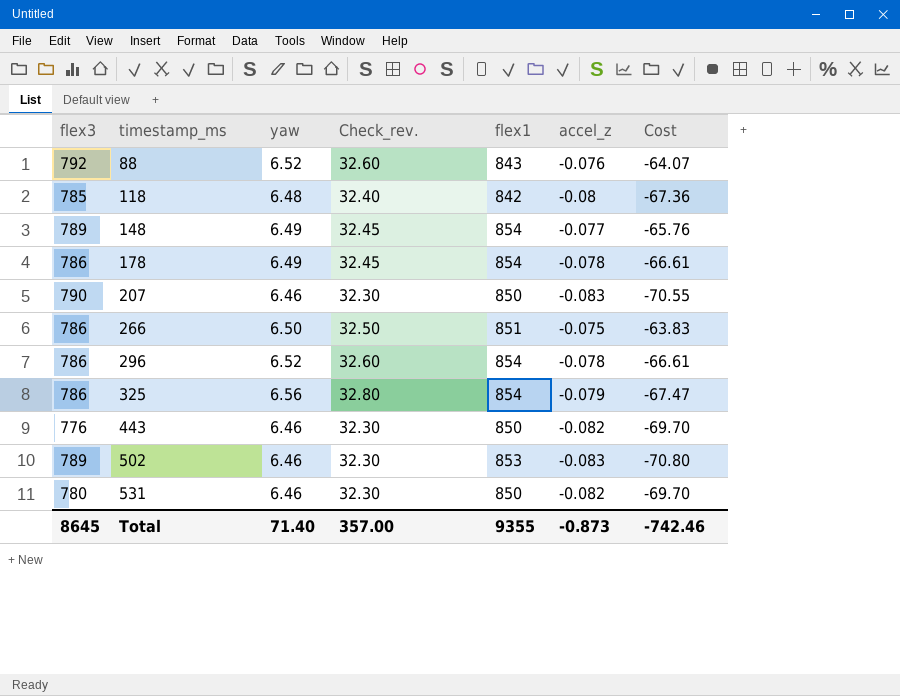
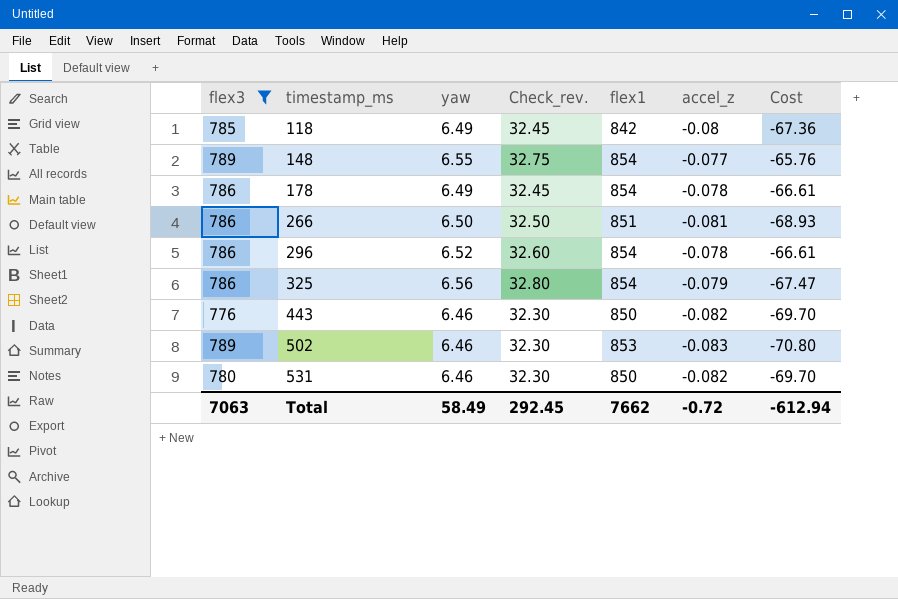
filter: none -> flex3 <= 789
118 | yaw: 6.48 -> 6.49
118 | Check_rev.: 32.40 -> 32.45
148 | yaw: 6.49 -> 6.55
148 | Check_rev.: 32.45 -> 32.75
266 | accel_z: -0.075 -> -0.081
266 | Cost: -63.83 -> -68.93
Total | flex3: 8645 -> 7063
Total | yaw: 71.40 -> 58.49
Total | Check_rev.: 357.00 -> 292.45
Total | flex1: 9355 -> 7662
Total | accel_z: -0.873 -> -0.72
Total | Cost: -742.46 -> -612.94

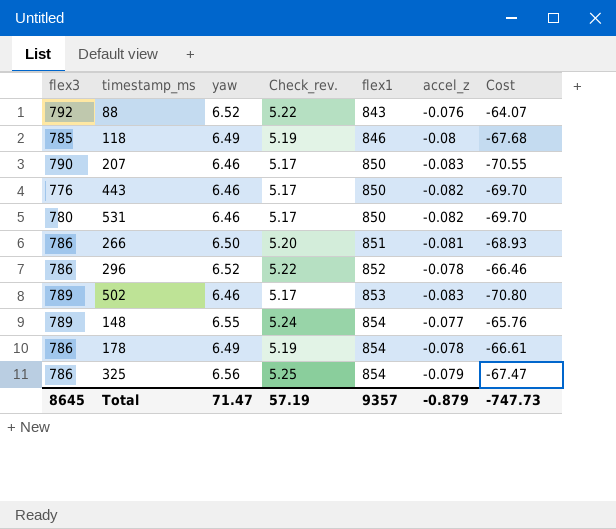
filter: flex3 <= 789 -> none
row order: timestamp_ms ascending -> flex1 ascending
column Check_rev. | formula: [yaw] * 5 -> [yaw] * 0.8
118 | flex1: 842 -> 846
118 | Cost: -67.36 -> -67.68
296 | flex1: 854 -> 852
296 | Cost: -66.61 -> -66.46
Total | flex3: 7063 -> 8645
Total | yaw: 58.49 -> 71.47
Total | Check_rev.: 292.45 -> 57.19
Total | flex1: 7662 -> 9357
Total | accel_z: -0.72 -> -0.879
Total | Cost: -612.94 -> -747.73

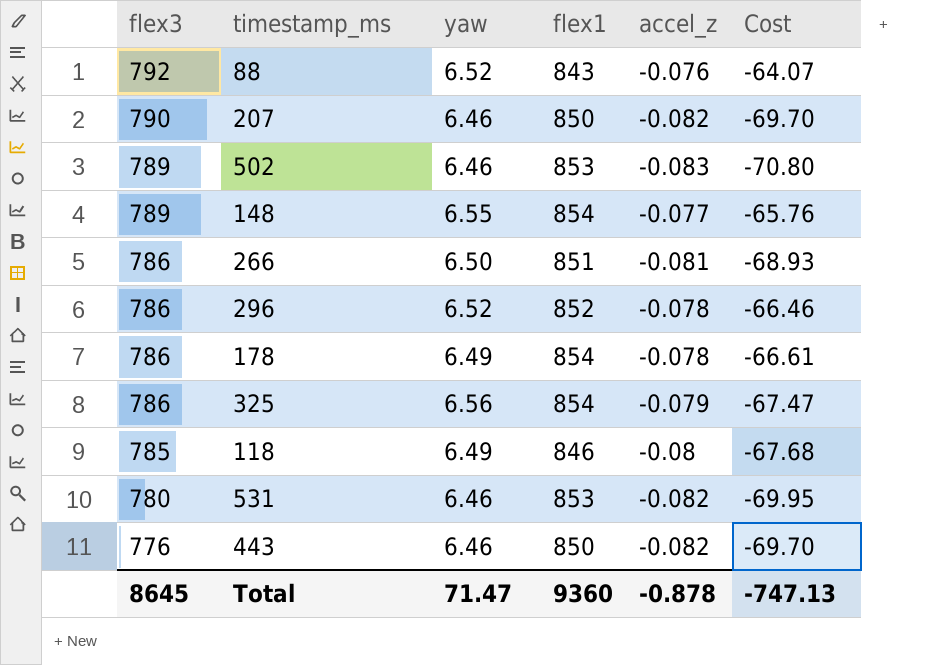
row order: flex1 ascending -> flex3 descending
column Check_rev. | formula: [yaw] * 0.8 -> none
207 | accel_z: -0.083 -> -0.082
207 | Cost: -70.55 -> -69.70
531 | flex1: 850 -> 853
531 | Cost: -69.70 -> -69.95
Total | flex1: 9357 -> 9360
Total | accel_z: -0.879 -> -0.878
Total | Cost: -747.73 -> -747.13

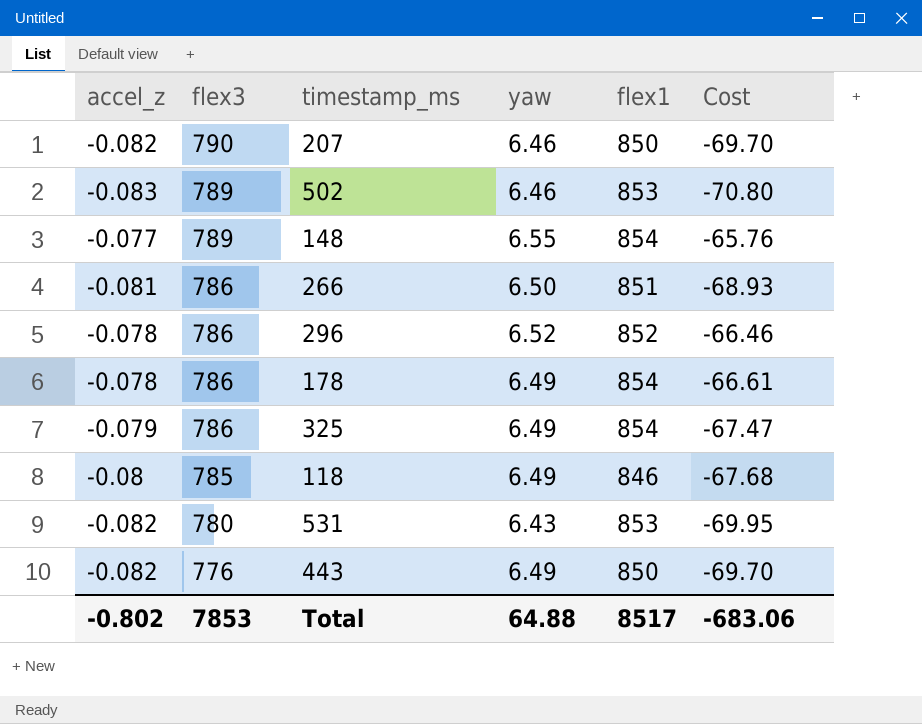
column accel_z | position: 5 -> 1
row 88: 792 | 6.52 | 843 | -0.076 | -64.07 -> none
325 | yaw: 6.56 -> 6.49
531 | yaw: 6.46 -> 6.43
443 | yaw: 6.46 -> 6.49
Total | accel_z: -0.878 -> -0.802
Total | flex3: 8645 -> 7853
Total | yaw: 71.47 -> 64.88
Total | flex1: 9360 -> 8517
Total | Cost: -747.13 -> -683.06

